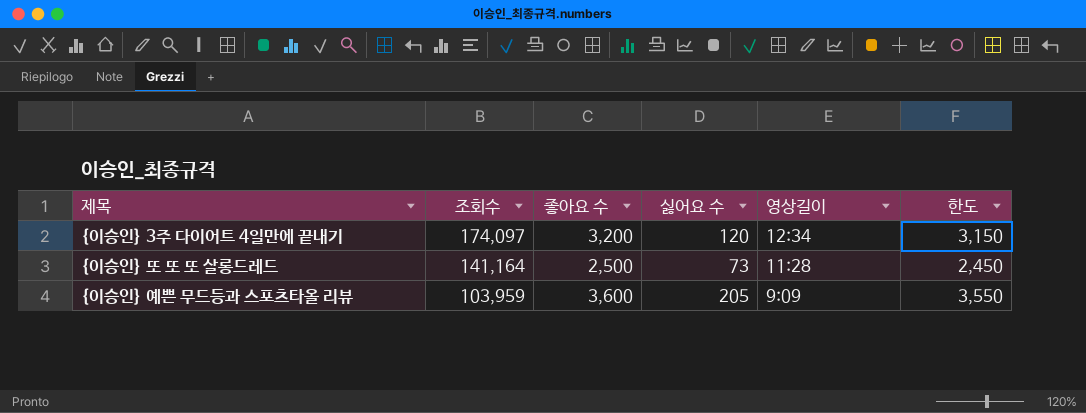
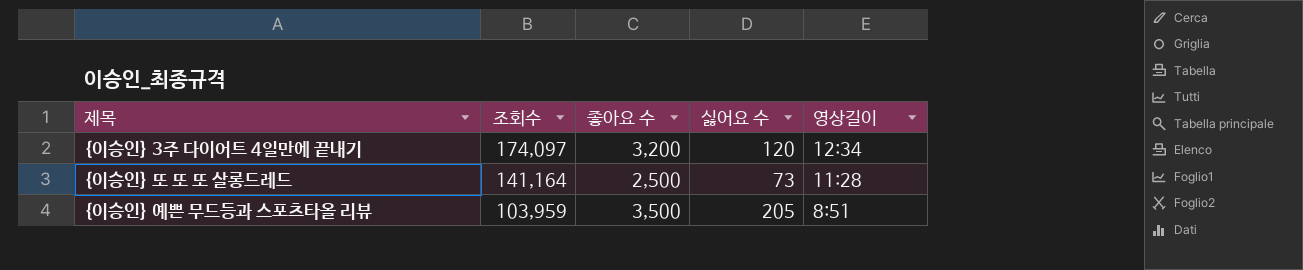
column 한도 | formula: [좋아요 수] - 50 -> none
{이승인} 예쁜 무드등과 스포츠타올 리뷰 | 좋아요 수: 3,600 -> 3,500
{이승인} 예쁜 무드등과 스포츠타올 리뷰 | 영상길이: 9:09 -> 8:51

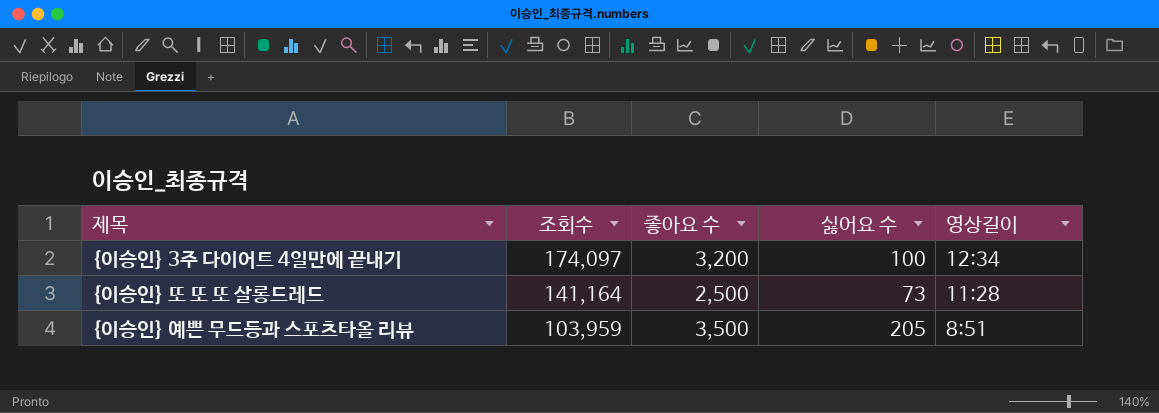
{이승인} 3주 다이어트 4일만에 끝내기 | 싫어요 수: 120 -> 100

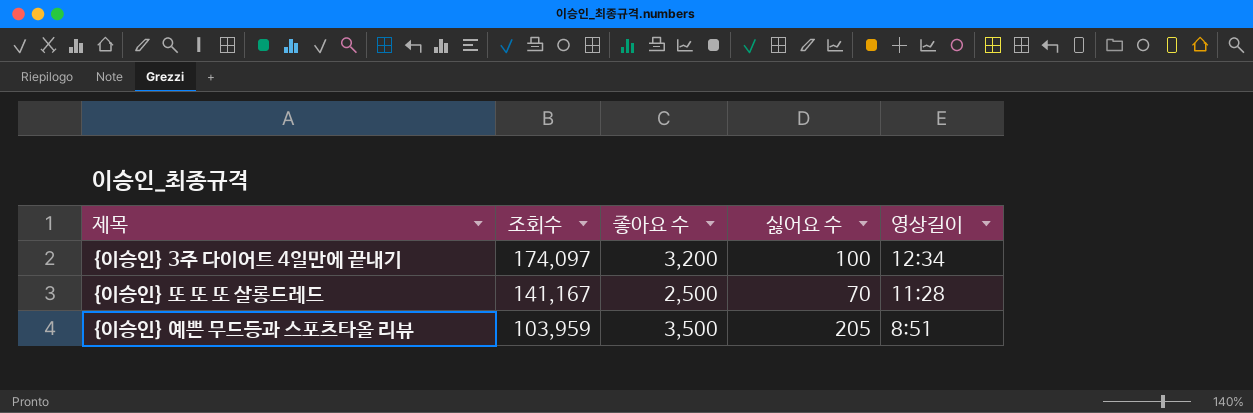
{이승인} 또 또 또 살롱드레드 | 조회수: 141,164 -> 141,167
{이승인} 또 또 또 살롱드레드 | 싫어요 수: 73 -> 70

